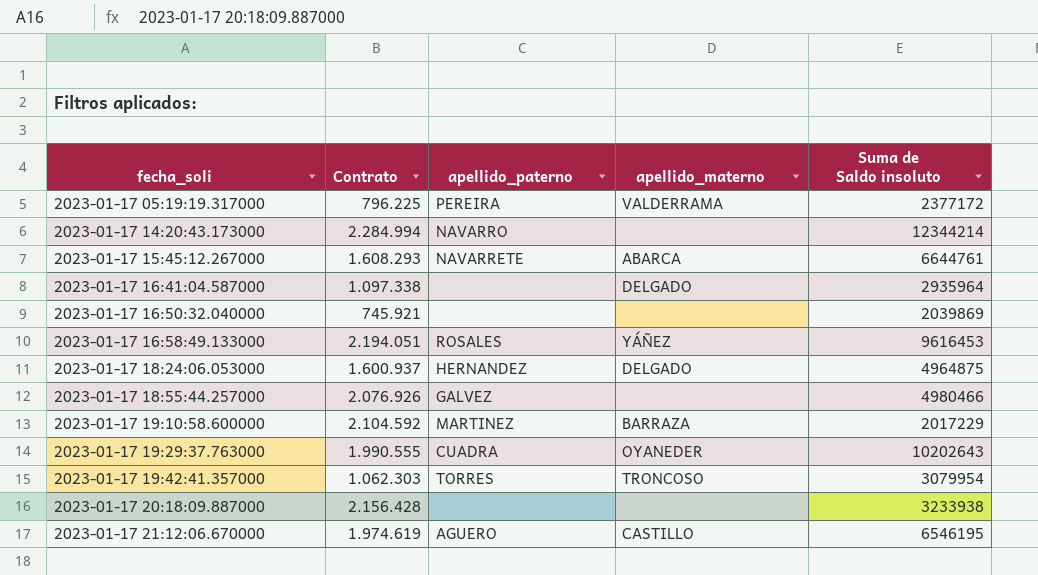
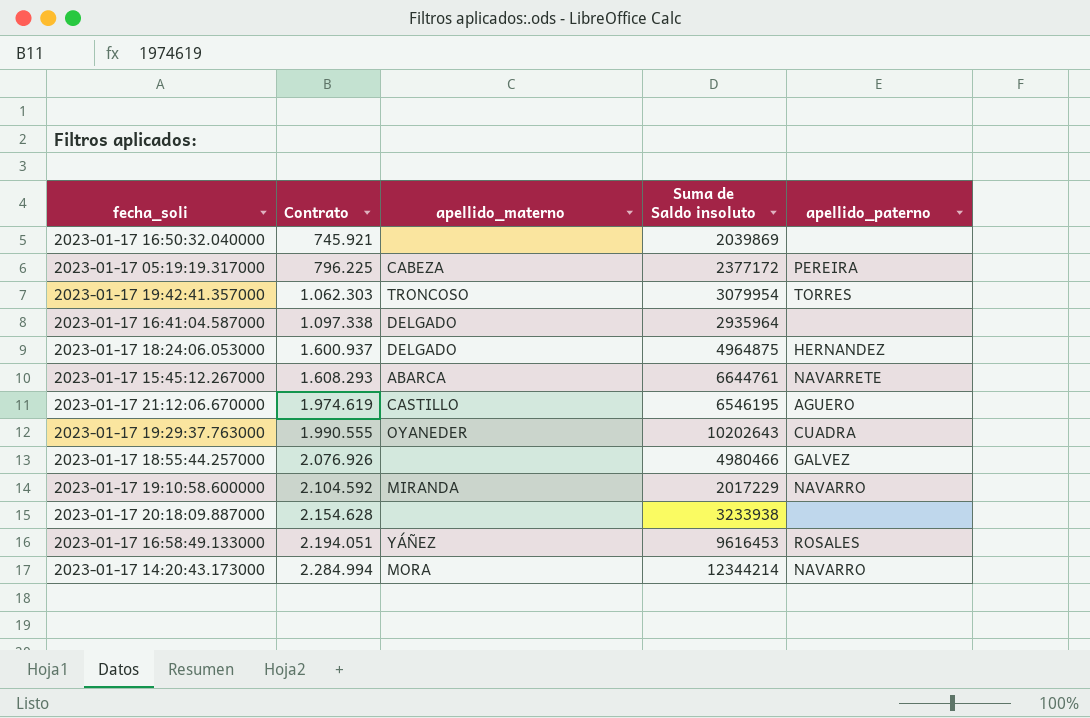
row order: fecha_soli ascending -> Contrato ascending
column apellido_paterno | position: 3 -> 5
2023-01-17 05:19:19.317000 | apellido_materno: VALDERRAMA -> CABEZA
2023-01-17 19:10:58.600000 | apellido_materno: BARRAZA -> MIRANDA
2023-01-17 19:10:58.600000 | apellido_paterno: MARTINEZ -> NAVARRO
2023-01-17 20:18:09.887000 | Contrato: 2.156.428 -> 2.154.628
2023-01-17 14:20:43.173000 | apellido_materno: none -> MORA

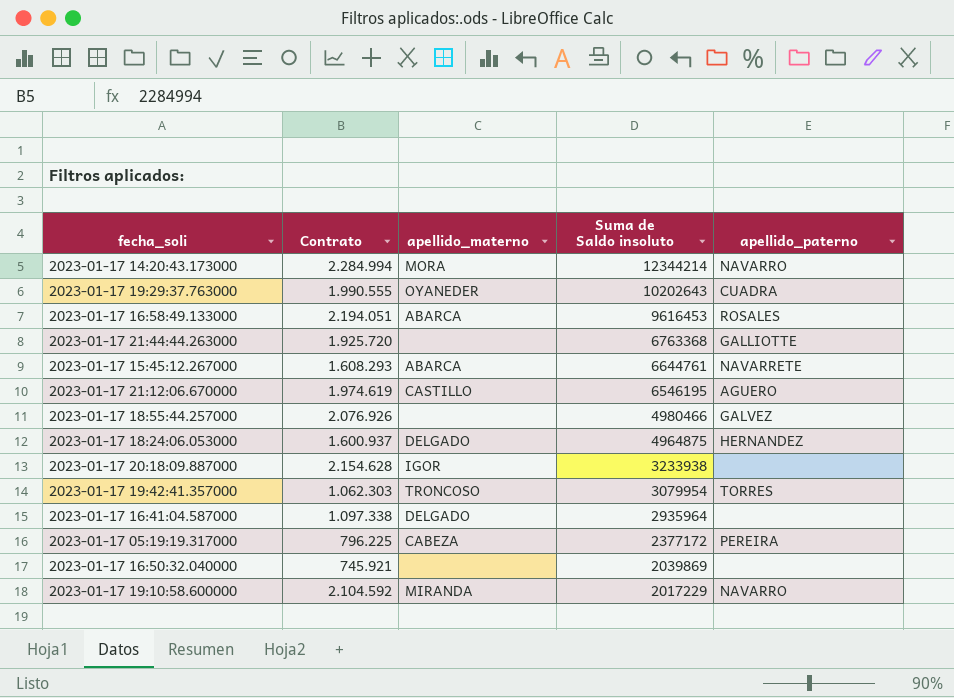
row order: Contrato ascending -> Suma de Saldo insoluto descending
2023-01-17 16:58:49.133000 | apellido_materno: YÁÑEZ -> ABARCA
row 2023-01-17 21:44:44.263000: none -> 1.925.720 | none | 6763368 | GALLIOTTE
2023-01-17 20:18:09.887000 | apellido_materno: none -> IGOR

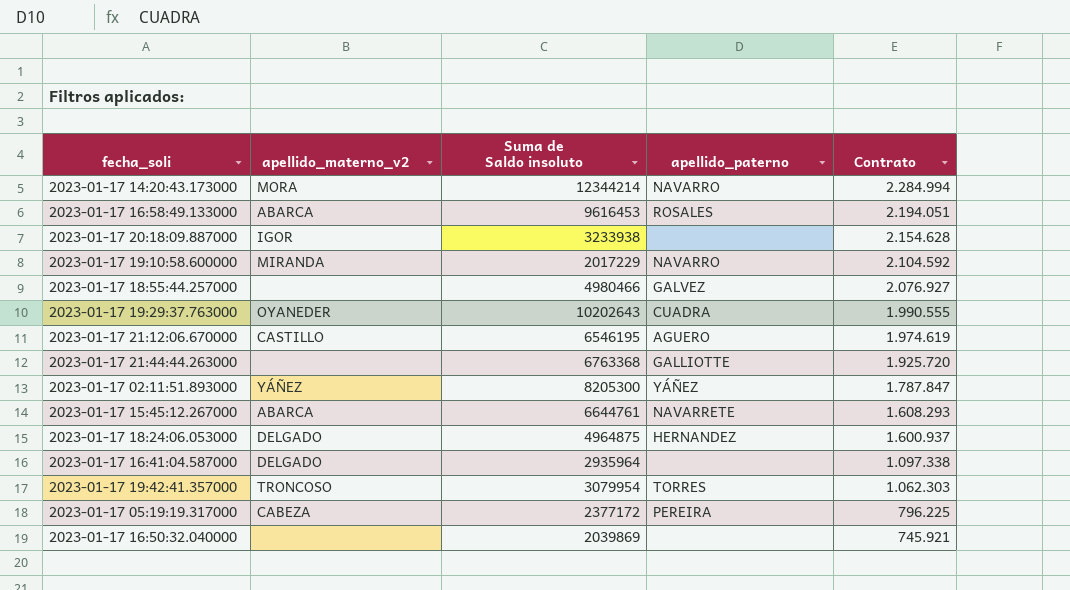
row order: Suma de Saldo insoluto descending -> Contrato descending
column name: apellido_materno -> apellido_materno_v2
column Contrato | position: 2 -> 5
2023-01-17 18:55:44.257000 | Contrato: 2.076.926 -> 2.076.927
row 2023-01-17 02:11:51.893000: none -> YÁÑEZ | 8205300 | YÁÑEZ | 1.787.847

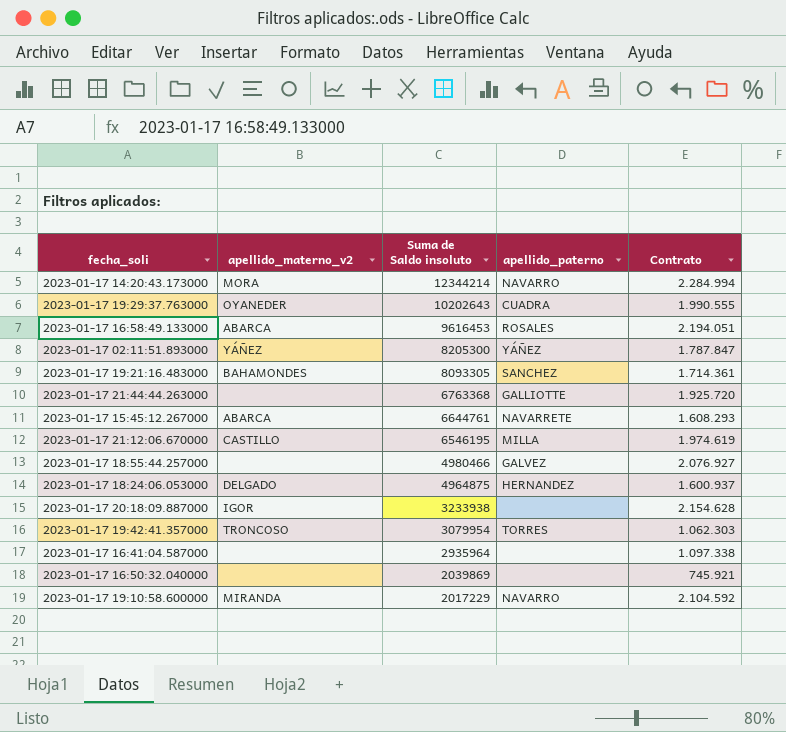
row order: Contrato descending -> Suma de Saldo insoluto descending
row 2023-01-17 05:19:19.317000: CABEZA | 2377172 | PEREIRA | 796.225 -> none
row 2023-01-17 19:21:16.483000: none -> BAHAMONDES | 8093305 | SANCHEZ | 1.714.361
2023-01-17 21:12:06.670000 | apellido_paterno: AGUERO -> MILLA
2023-01-17 16:41:04.587000 | apellido_materno_v2: DELGADO -> none

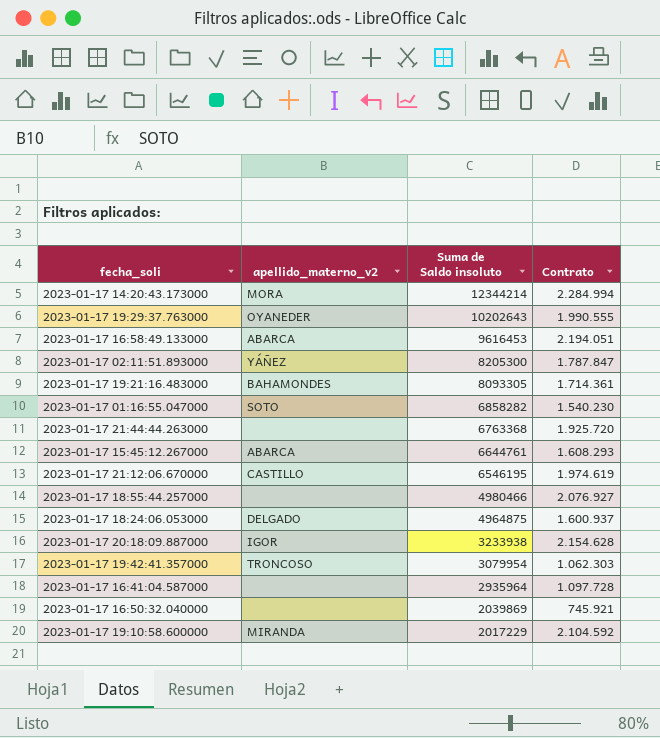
column apellido_paterno | position: 4 -> none
row 2023-01-17 01:16:55.047000: none -> SOTO | 6858282 | 1.540.230
2023-01-17 16:41:04.587000 | Contrato: 1.097.338 -> 1.097.728

